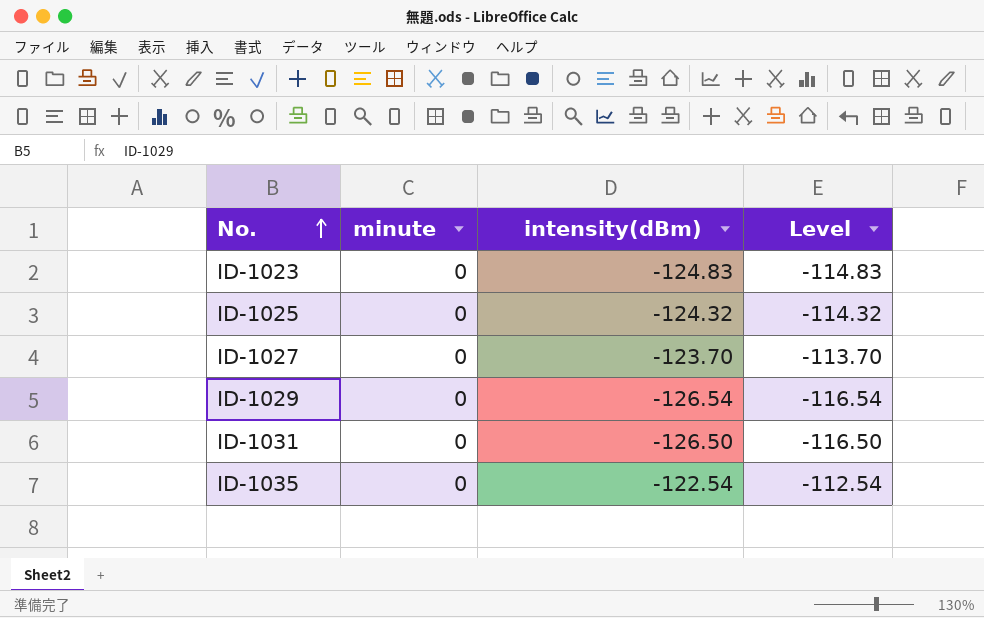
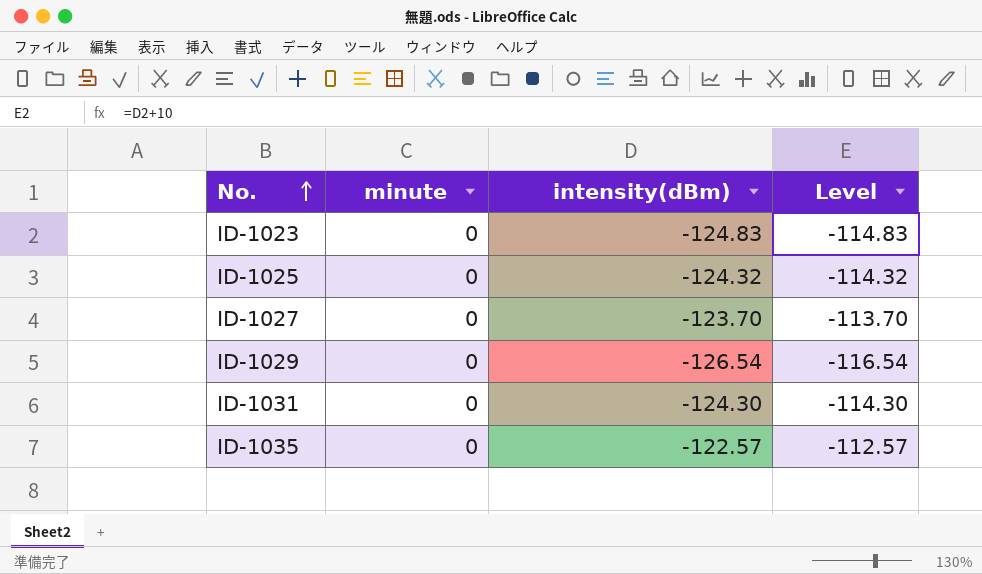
ID-1031 | intensity(dBm): -126.50 -> -124.30
ID-1031 | Level: -116.50 -> -114.30
ID-1035 | intensity(dBm): -122.54 -> -122.57
ID-1035 | Level: -112.54 -> -112.57

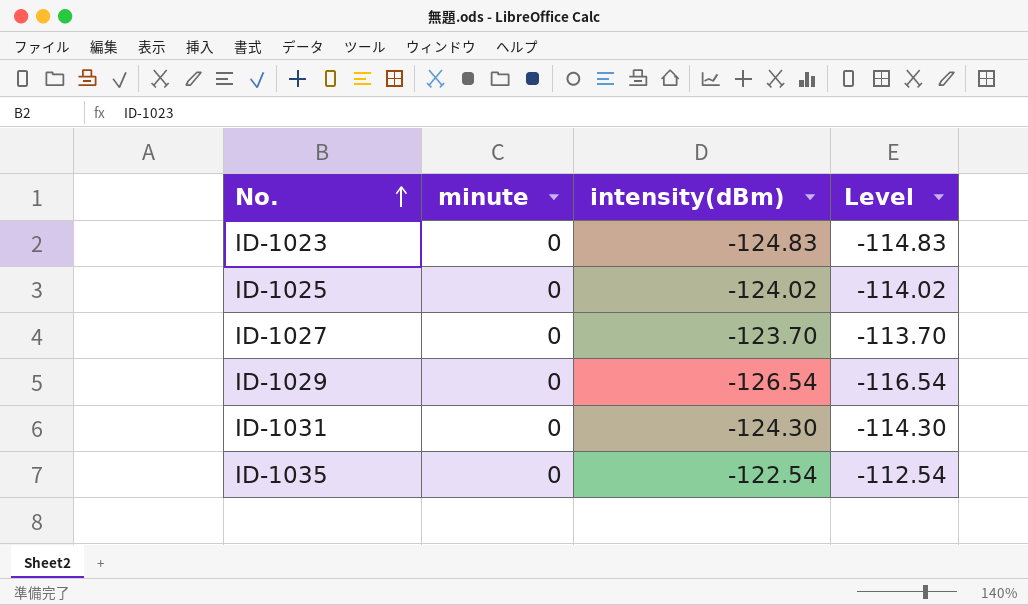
ID-1025 | intensity(dBm): -124.32 -> -124.02
ID-1025 | Level: -114.32 -> -114.02
ID-1035 | intensity(dBm): -122.57 -> -122.54
ID-1035 | Level: -112.57 -> -112.54

